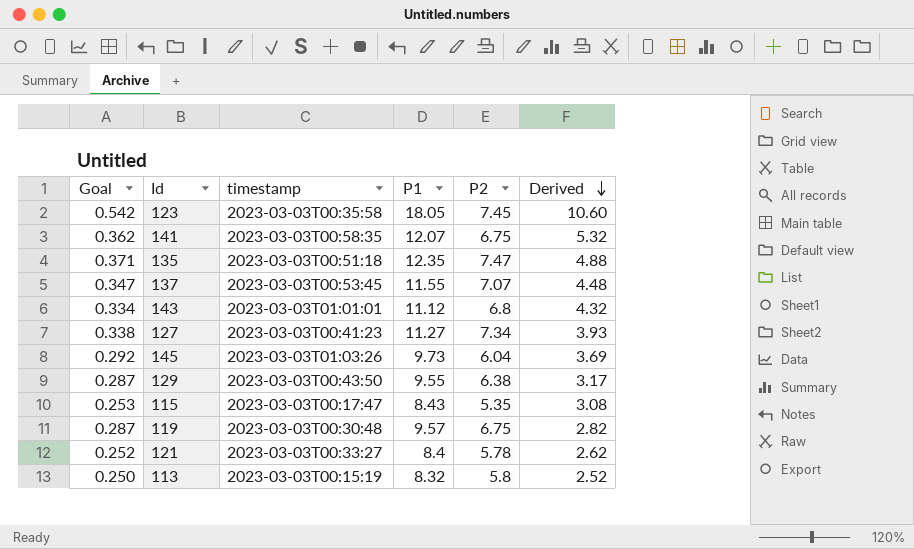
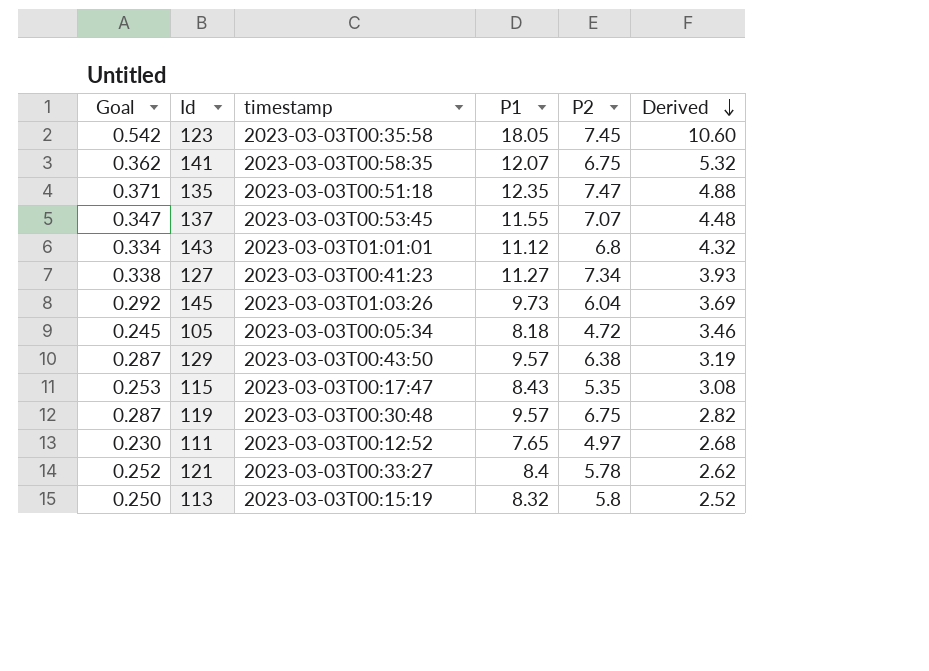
row 105: none -> 0.245 | 2023-03-03T00:05:34 | 8.18 | 4.72 | 3.46
129 | P1: 9.55 -> 9.57
129 | Derived: 3.17 -> 3.19
row 111: none -> 0.230 | 2023-03-03T00:12:52 | 7.65 | 4.97 | 2.68

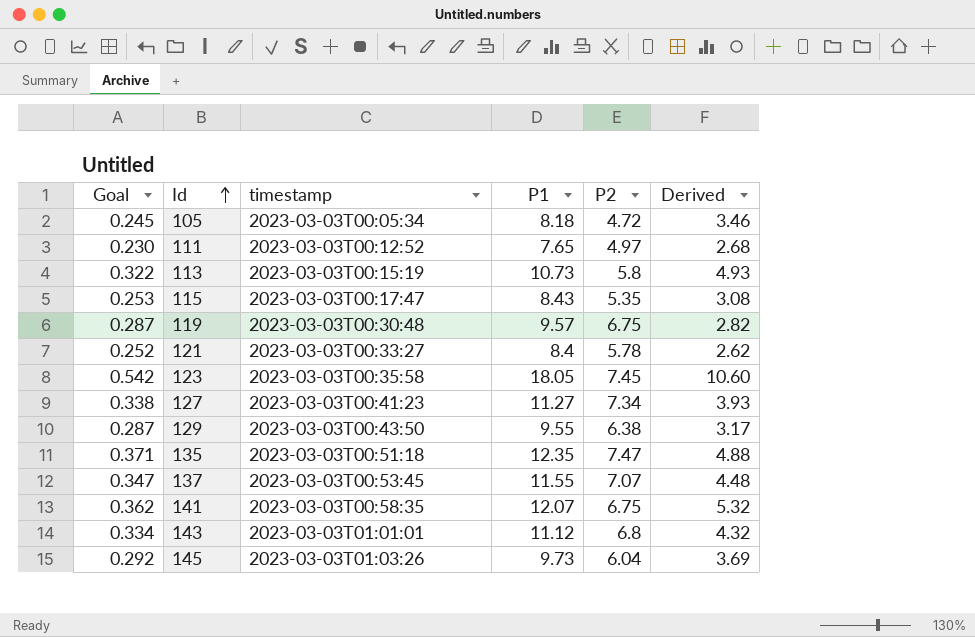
row order: Derived descending -> Id ascending
113 | Goal: 0.250 -> 0.322
113 | P1: 8.32 -> 10.73
113 | Derived: 2.52 -> 4.93
129 | P1: 9.57 -> 9.55
129 | Derived: 3.19 -> 3.17

